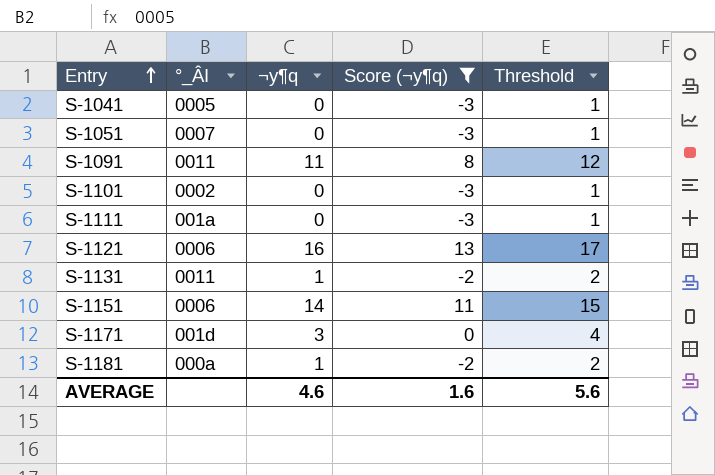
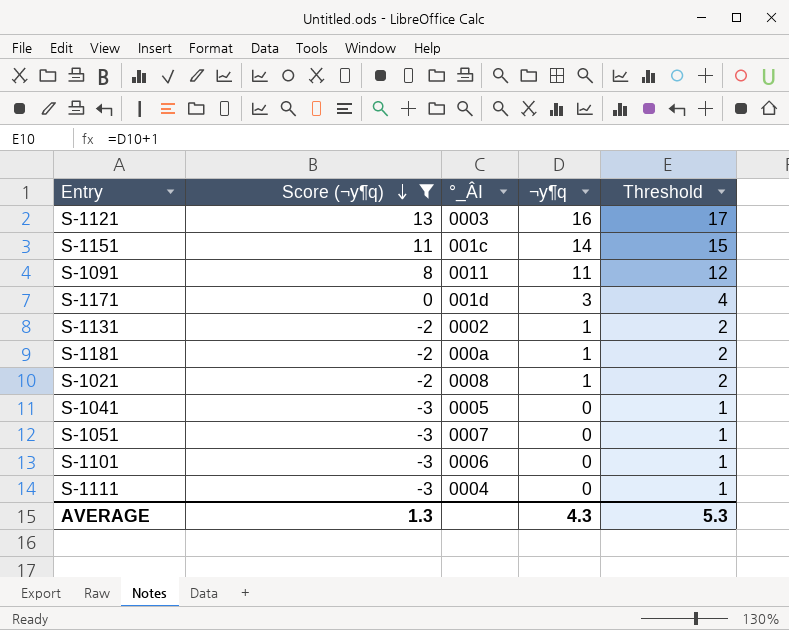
row order: Entry ascending -> Score (¬y¶q) descending
column Score (¬y¶q) | position: 4 -> 2
S-1121 | °_ÂI: 0006 -> 0003
S-1151 | °_ÂI: 0006 -> 001c
S-1131 | °_ÂI: 0011 -> 0002
row S-1021: none -> -2 | 0008 | 1 | 2
S-1101 | °_ÂI: 0002 -> 0006
S-1111 | °_ÂI: 001a -> 0004
AVERAGE | Score (¬y¶q): 1.6 -> 1.3
AVERAGE | ¬y¶q: 4.6 -> 4.3
AVERAGE | Threshold: 5.6 -> 5.3

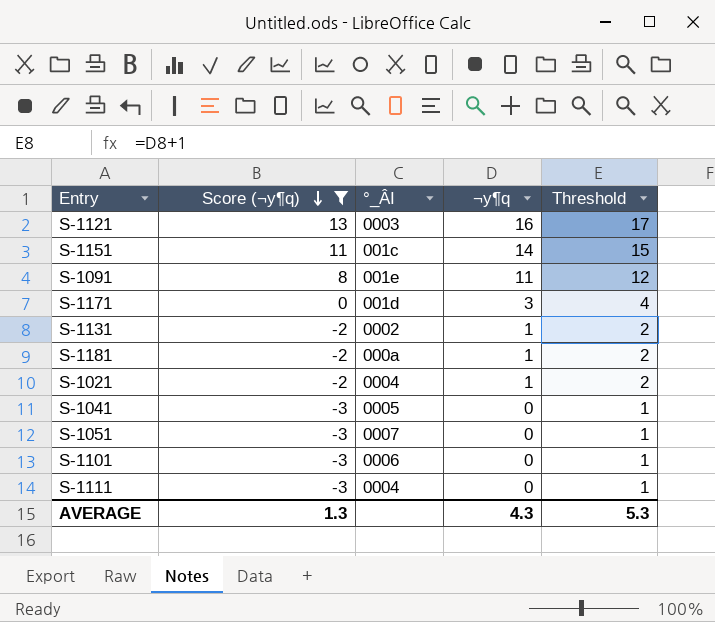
S-1091 | °_ÂI: 0011 -> 001e
S-1021 | °_ÂI: 0008 -> 0004

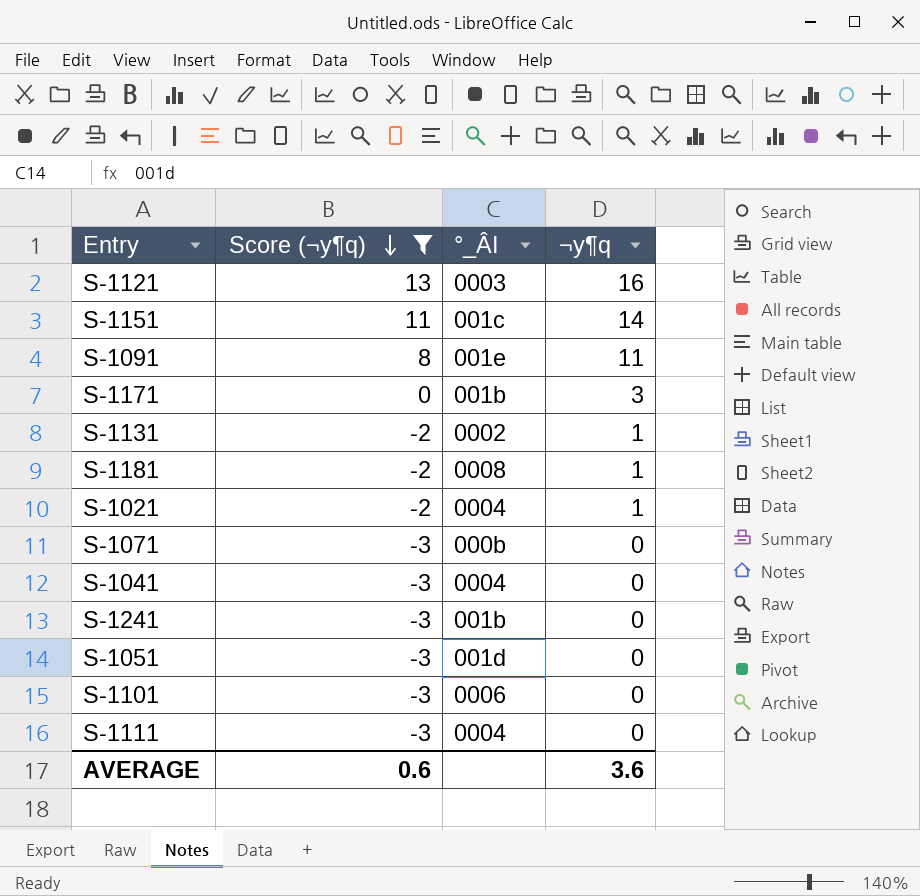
column Threshold | formula: [¬y¶q] + 1 -> none
S-1171 | °_ÂI: 001d -> 001b
S-1181 | °_ÂI: 000a -> 0008
row S-1071: none -> -3 | 000b | 0
S-1041 | °_ÂI: 0005 -> 0004
row S-1241: none -> -3 | 001b | 0
S-1051 | °_ÂI: 0007 -> 001d
AVERAGE | Score (¬y¶q): 1.3 -> 0.6
AVERAGE | ¬y¶q: 4.3 -> 3.6

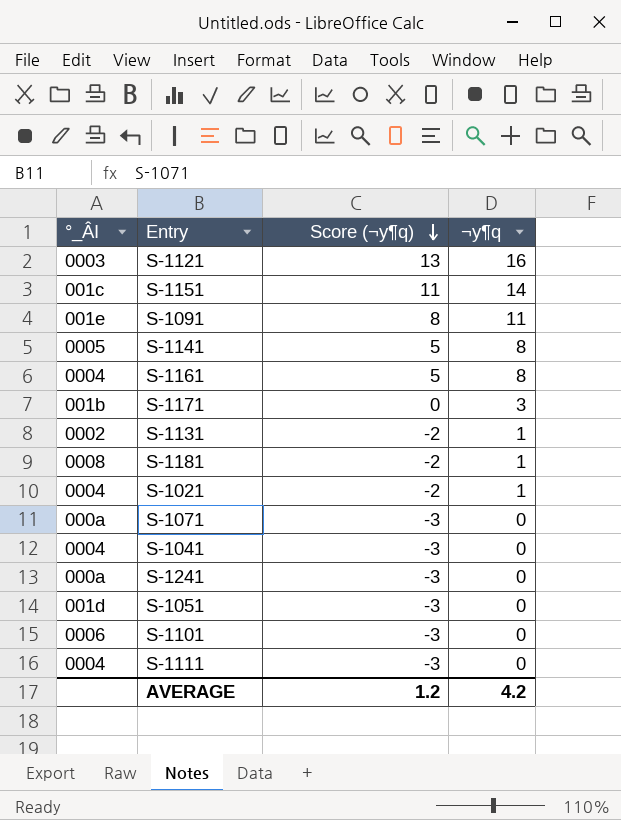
filter: Score (¬y¶q) != 5 -> none
column °_ÂI | position: 3 -> 1
S-1071 | °_ÂI: 000b -> 000a
S-1241 | °_ÂI: 001b -> 000a
AVERAGE | Score (¬y¶q): 0.6 -> 1.2
AVERAGE | ¬y¶q: 3.6 -> 4.2

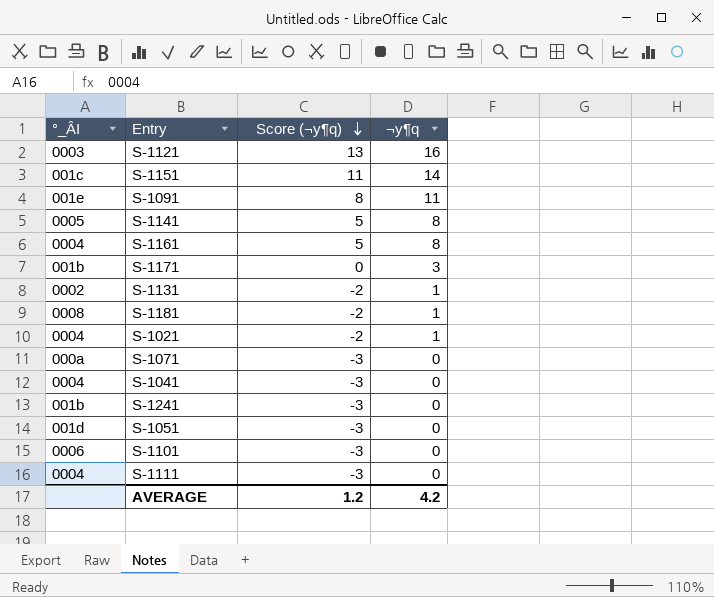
S-1241 | °_ÂI: 000a -> 001b

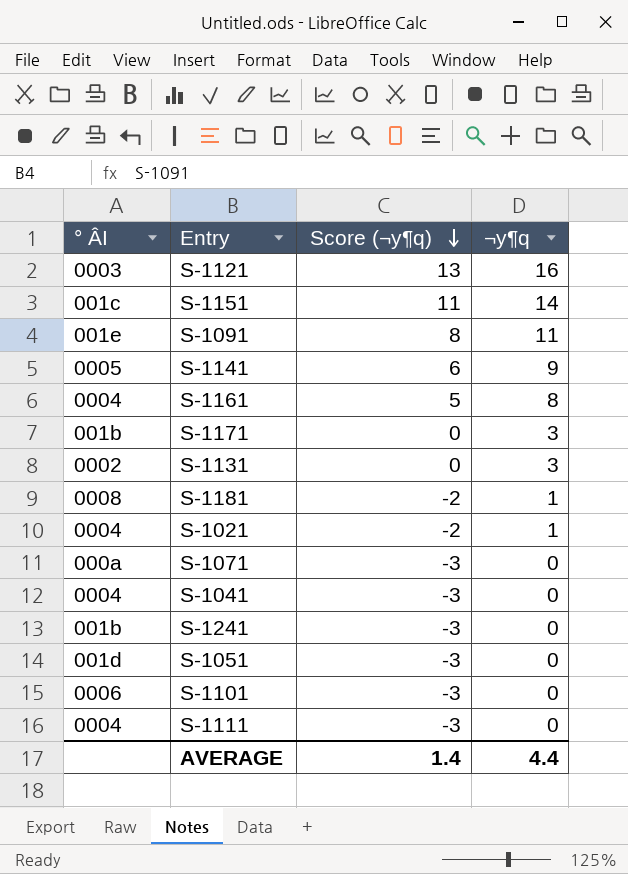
column name: °_ÂI -> ° ÂI
S-1141 | Score (¬y¶q): 5 -> 6
S-1141 | ¬y¶q: 8 -> 9
S-1131 | Score (¬y¶q): -2 -> 0
S-1131 | ¬y¶q: 1 -> 3
AVERAGE | Score (¬y¶q): 1.2 -> 1.4
AVERAGE | ¬y¶q: 4.2 -> 4.4

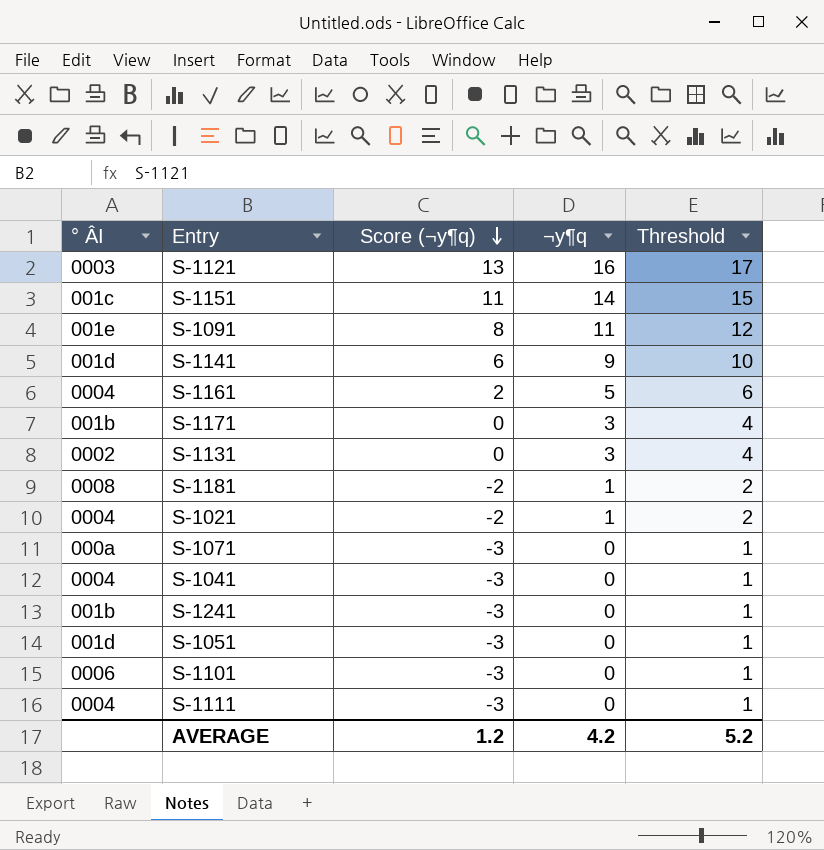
column Threshold | formula: none -> [¬y¶q] + 1
S-1141 | ° ÂI: 0005 -> 001d
S-1161 | Score (¬y¶q): 5 -> 2
S-1161 | ¬y¶q: 8 -> 5
AVERAGE | Score (¬y¶q): 1.4 -> 1.2
AVERAGE | ¬y¶q: 4.4 -> 4.2

